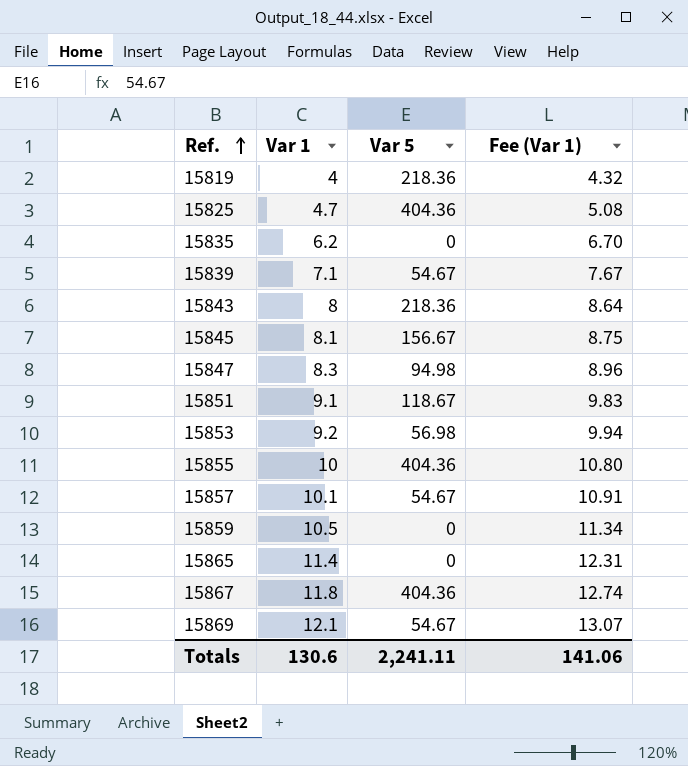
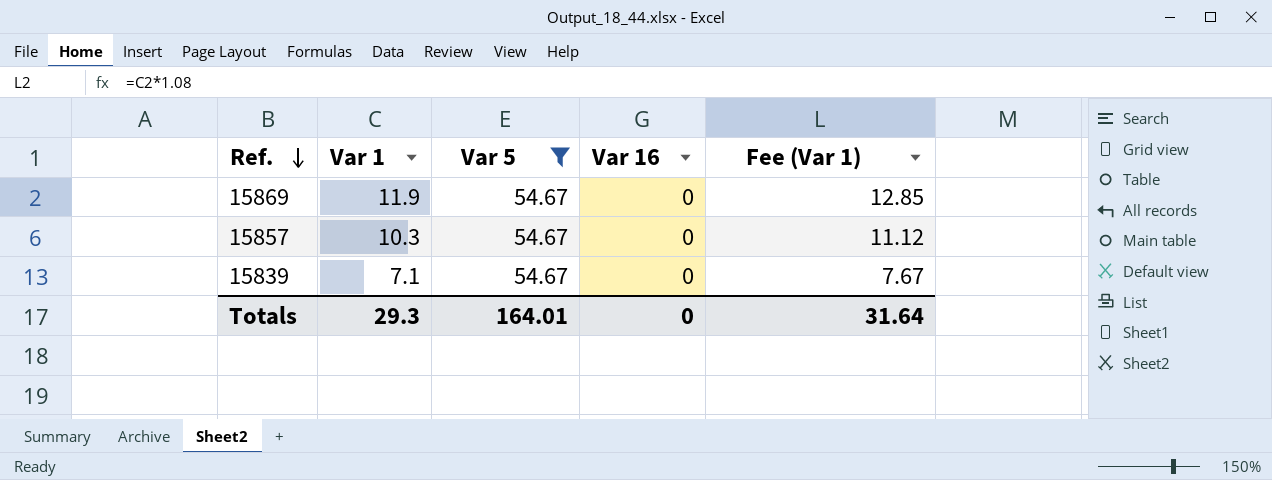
filter: none -> Var 5 = 54.67
row order: Ref. ascending -> Ref. descending
column Var 16 | position: none -> 4
15869 | Var 1: 12.1 -> 11.9
15869 | Fee (Var 1): 13.07 -> 12.85
15857 | Var 1: 10.1 -> 10.3
15857 | Fee (Var 1): 10.91 -> 11.12
Totals | Var 1: 130.6 -> 29.3
Totals | Var 5: 2,241.11 -> 164.01
Totals | Fee (Var 1): 141.06 -> 31.64

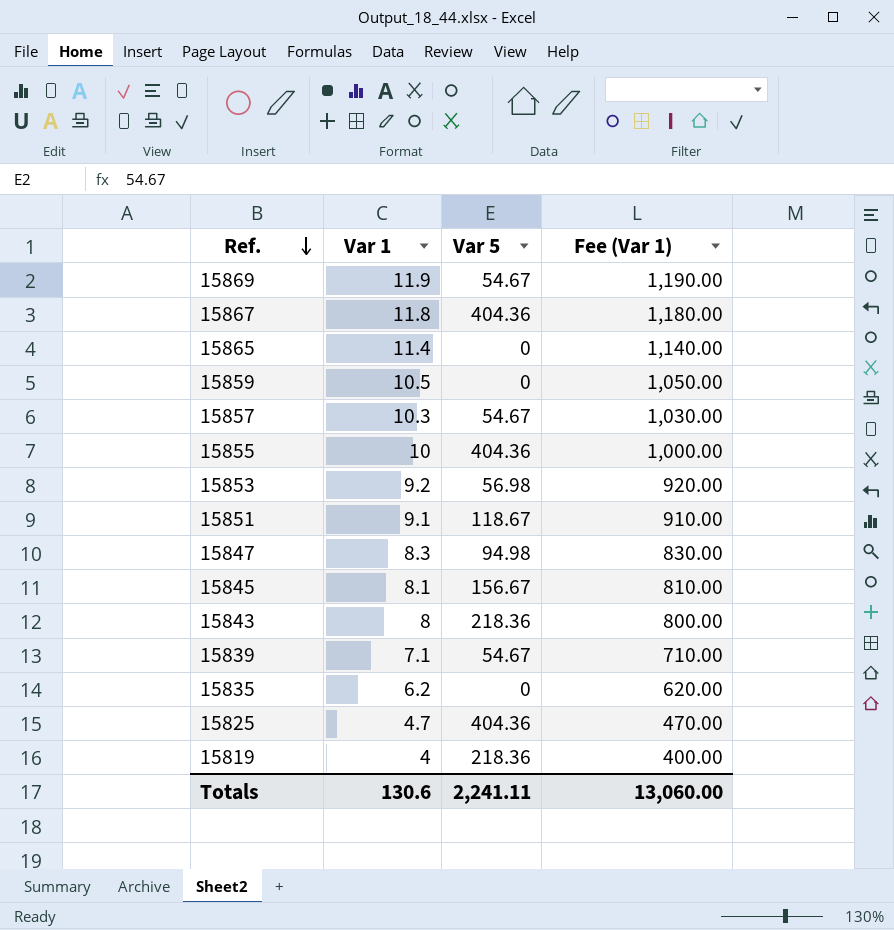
filter: Var 5 = 54.67 -> none
column Var 16 | position: 4 -> none
column Fee (Var 1) | formula: [Var 1] * 1.08 -> [Var 1] * 100
Totals | Var 1: 29.3 -> 130.6
Totals | Var 5: 164.01 -> 2,241.11
Totals | Fee (Var 1): 31.64 -> 13,060.00

